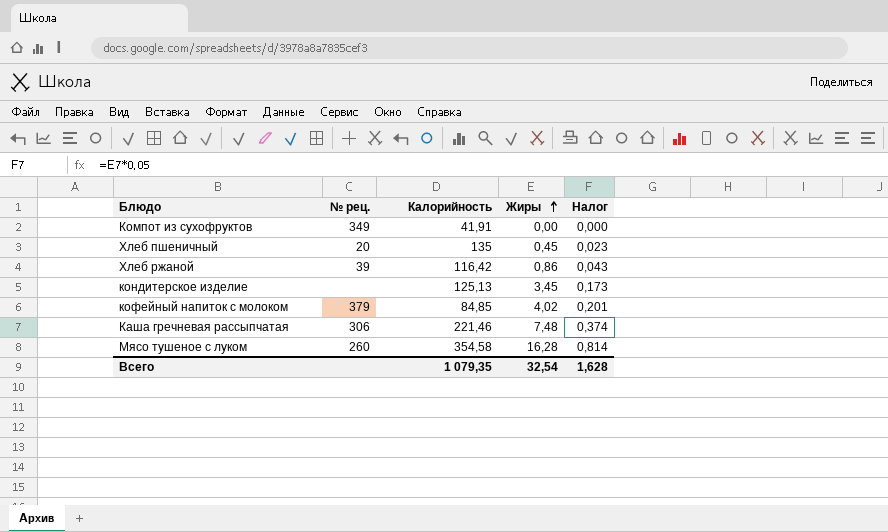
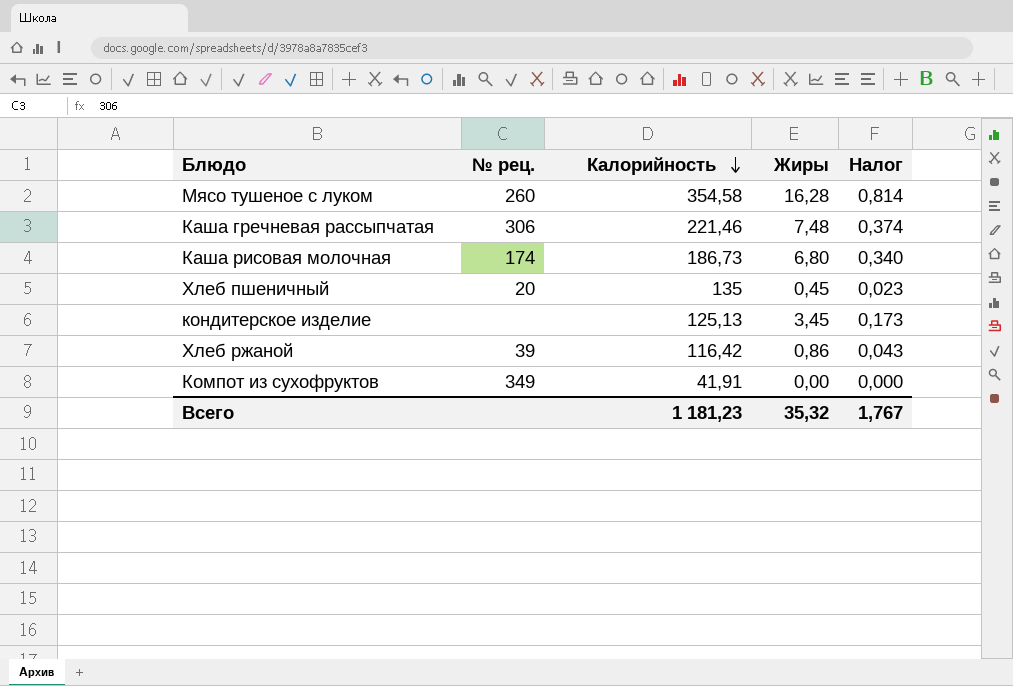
row order: Жиры ascending -> Калорийность descending
row кофейный напиток с молоком: 379 | 84,85 | 4,02 | 0,201 -> none
row Каша рисовая молочная: none -> 174 | 186,73 | 6,80 | 0,340
Всего | Калорийность: 1 079,35 -> 1 181,23
Всего | Жиры: 32,54 -> 35,32
Всего | Налог: 1,628 -> 1,767

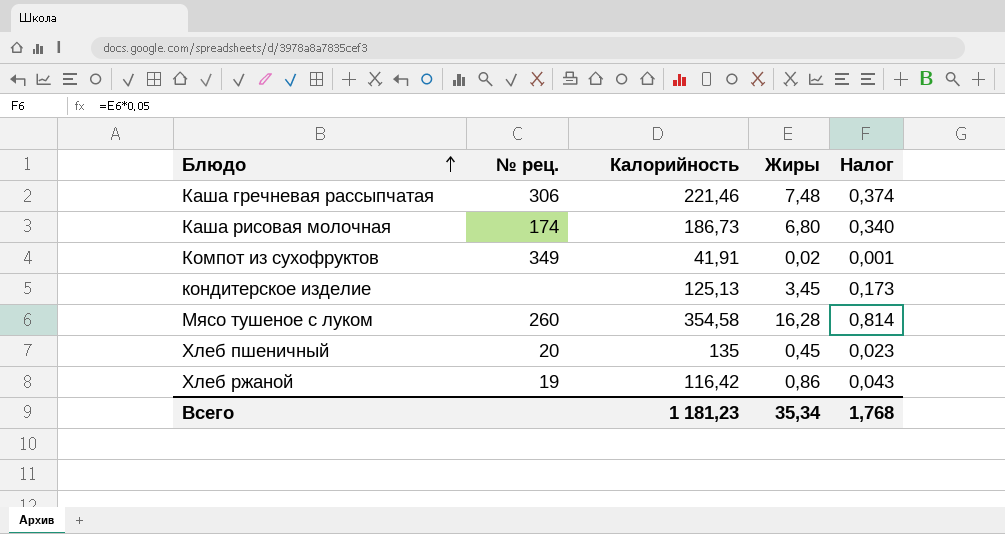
row order: Калорийность descending -> Блюдо ascending
Компот из сухофруктов | Жиры: 0,00 -> 0,02
Компот из сухофруктов | Налог: 0,000 -> 0,001
Хлеб ржаной | № рец.: 39 -> 19
Всего | Жиры: 35,32 -> 35,34
Всего | Налог: 1,767 -> 1,768

